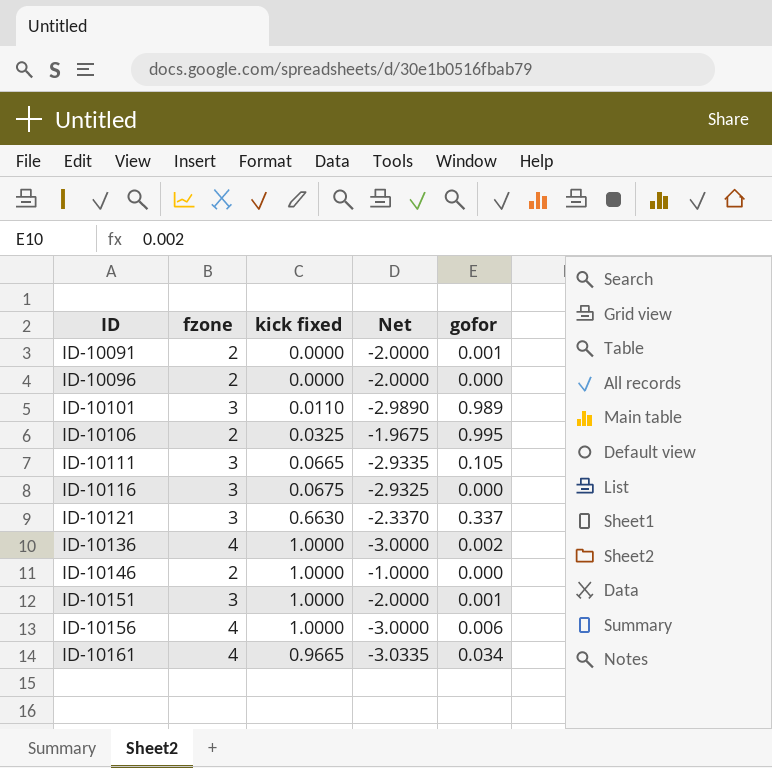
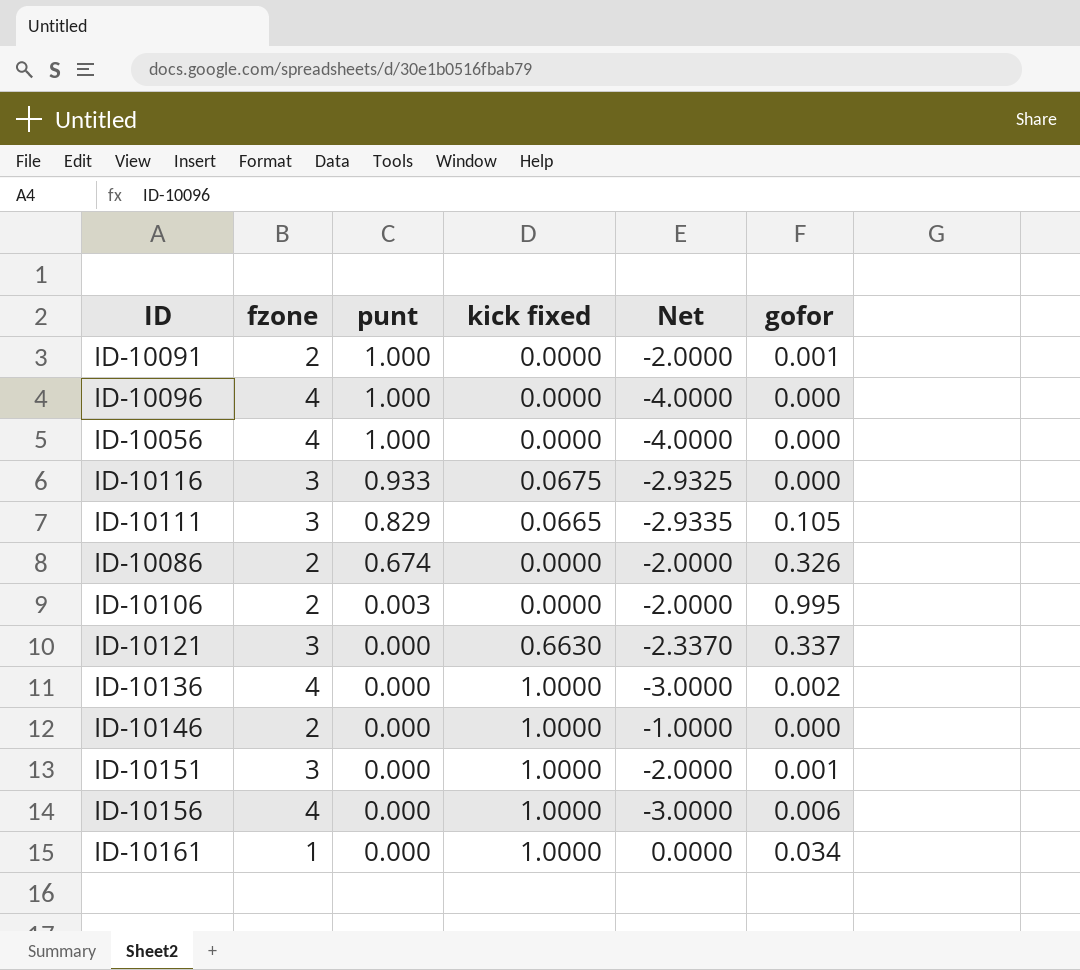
row order: ID ascending -> punt descending
column punt | position: none -> 3
row ID-10101: 3 | 0.0110 | -2.9890 | 0.989 -> none
ID-10096 | fzone: 2 -> 4
ID-10096 | Net: -2.0000 -> -4.0000
row ID-10056: none -> 4 | 1.000 | 0.0000 | -4.0000 | 0.000
row ID-10086: none -> 2 | 0.674 | 0.0000 | -2.0000 | 0.326
ID-10106 | kick fixed: 0.0325 -> 0.0000
ID-10106 | Net: -1.9675 -> -2.0000
ID-10161 | fzone: 4 -> 1
ID-10161 | kick fixed: 0.9665 -> 1.0000
ID-10161 | Net: -3.0335 -> 0.0000

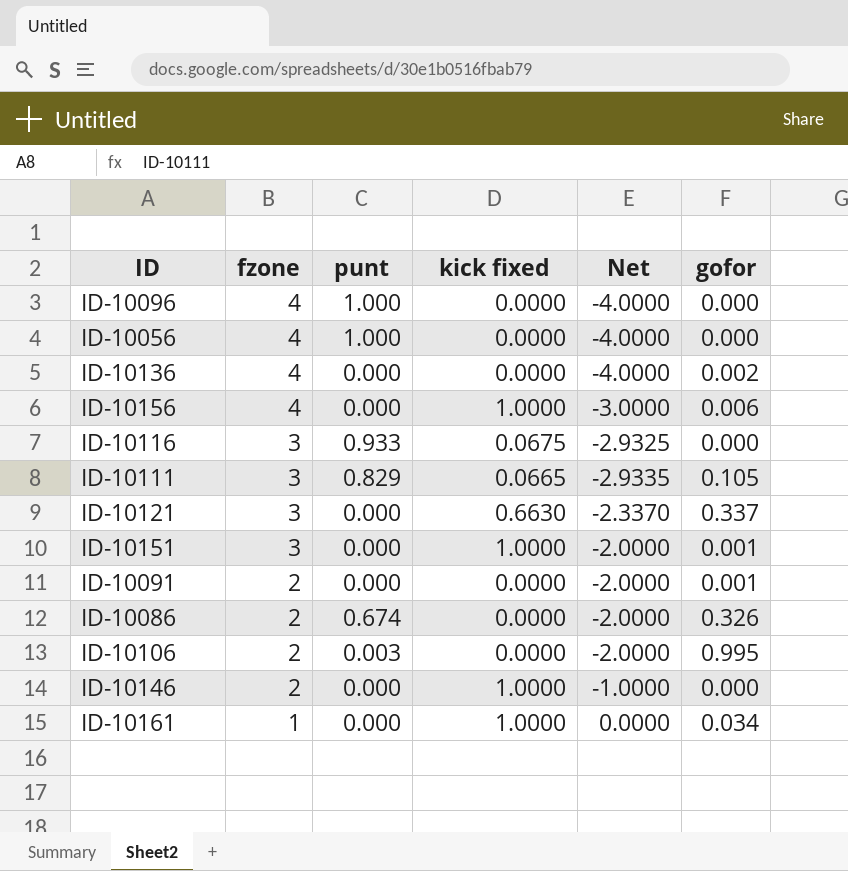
row order: punt descending -> fzone descending
ID-10136 | kick fixed: 1.0000 -> 0.0000
ID-10136 | Net: -3.0000 -> -4.0000
ID-10091 | punt: 1.000 -> 0.000

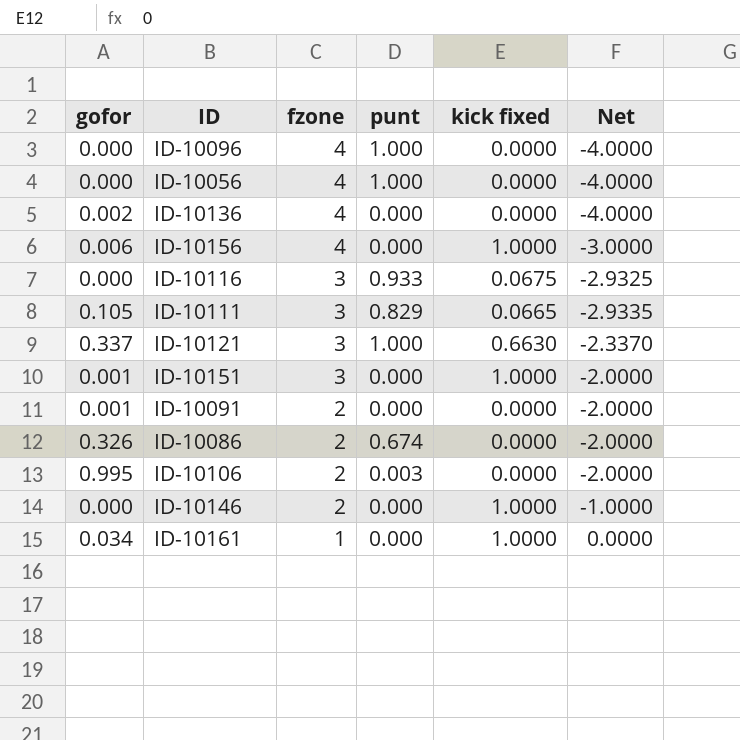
column gofor | position: 6 -> 1
ID-10121 | punt: 0.000 -> 1.000

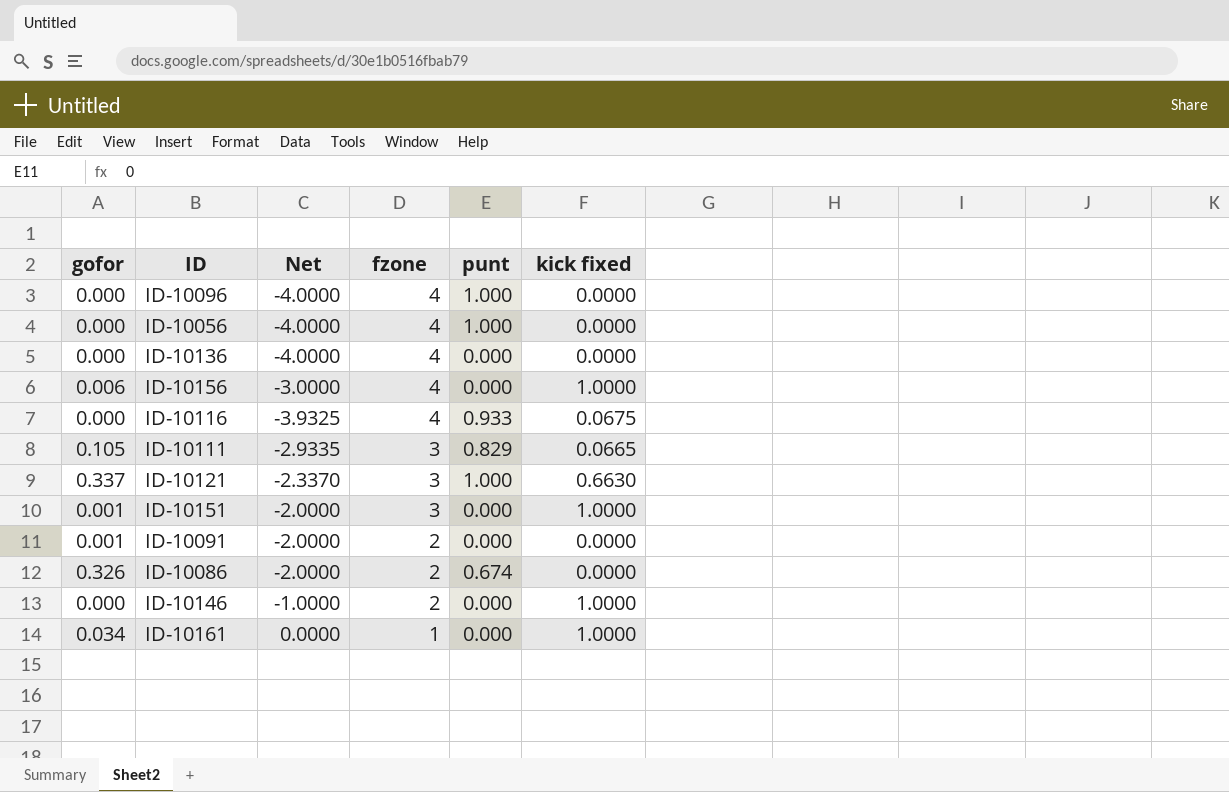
column Net | position: 6 -> 3
row ID-10106: 0.995 | 2 | 0.003 | 0.0000 | -2.0000 -> none
ID-10136 | gofor: 0.002 -> 0.000
ID-10116 | Net: -2.9325 -> -3.9325
ID-10116 | fzone: 3 -> 4

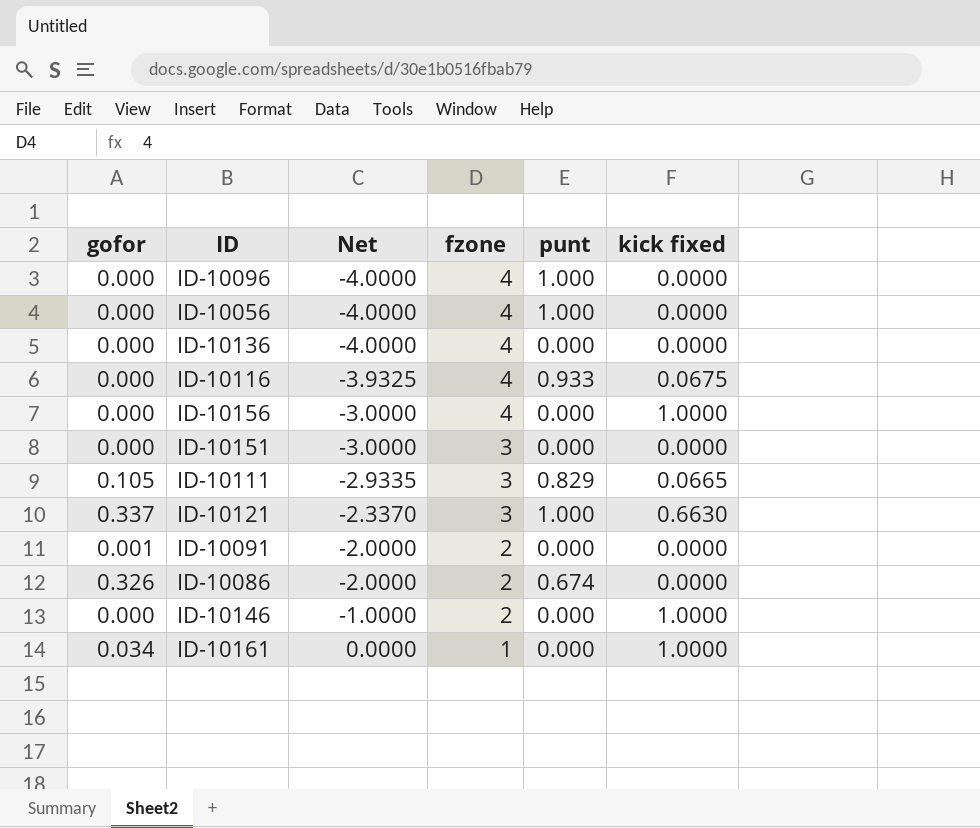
row order: fzone descending -> Net ascending
ID-10156 | gofor: 0.006 -> 0.000
ID-10151 | gofor: 0.001 -> 0.000
ID-10151 | Net: -2.0000 -> -3.0000
ID-10151 | kick fixed: 1.0000 -> 0.0000

